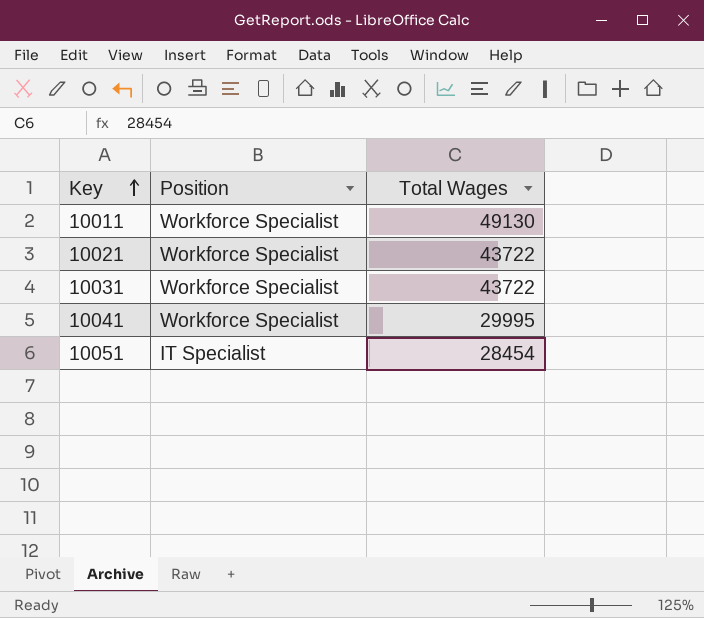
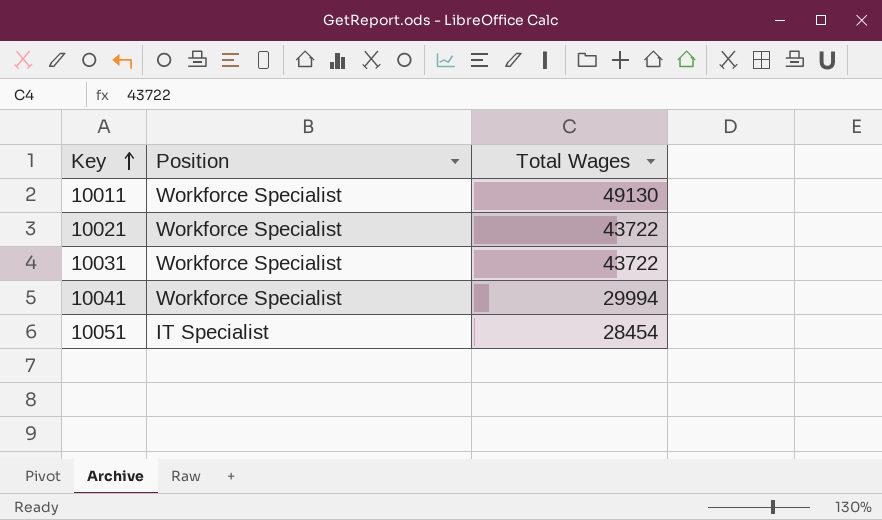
10041 | Total Wages: 29995 -> 29994

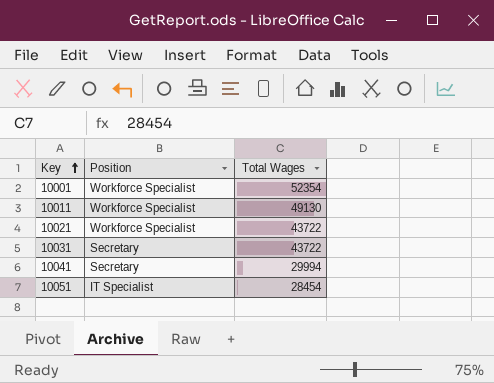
row 10001: none -> Workforce Specialist | 52354
10031 | Position: Workforce Specialist -> Secretary
10041 | Position: Workforce Specialist -> Secretary

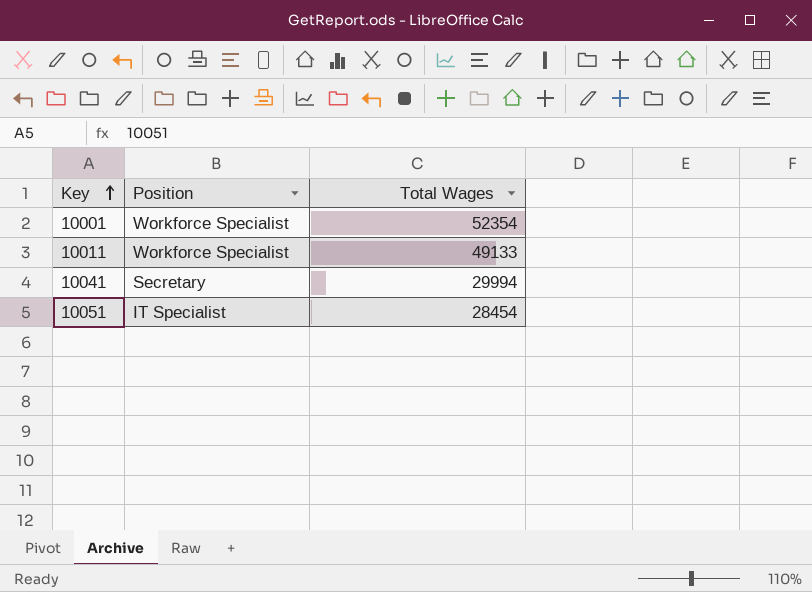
row 10021: Workforce Specialist | 43722 -> none
row 10031: Secretary | 43722 -> none
10011 | Total Wages: 49130 -> 49133

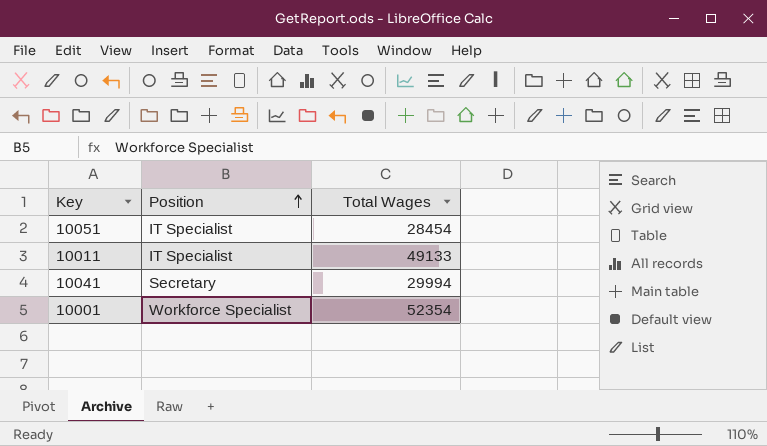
row order: Key ascending -> Position ascending
10011 | Position: Workforce Specialist -> IT Specialist

